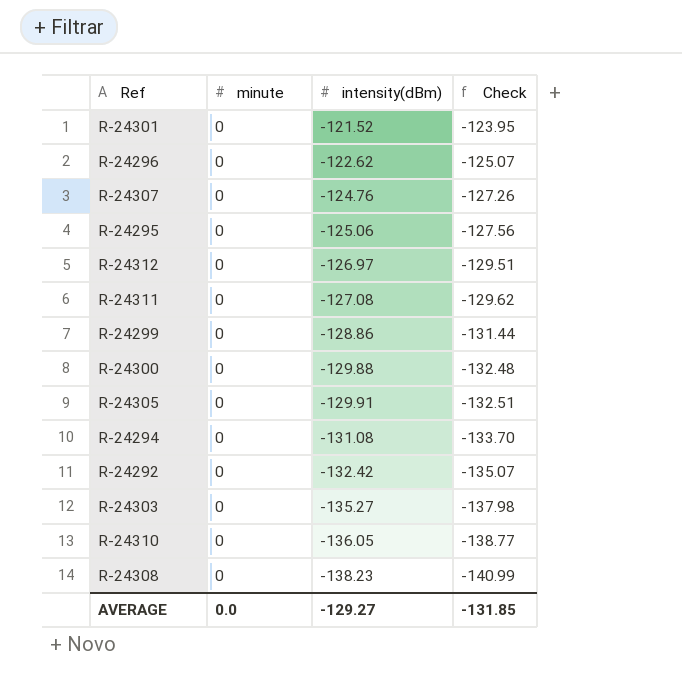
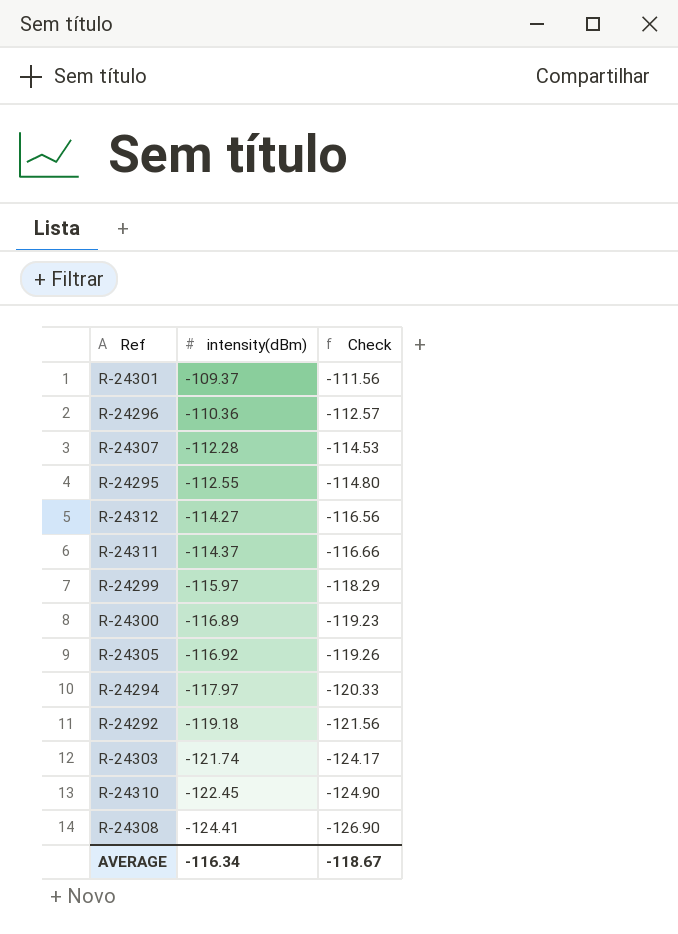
column minute | position: 2 -> none
R-24301 | intensity(dBm): -121.52 -> -109.37
R-24301 | Check: -123.95 -> -111.56
R-24296 | intensity(dBm): -122.62 -> -110.36
R-24296 | Check: -125.07 -> -112.57
R-24307 | intensity(dBm): -124.76 -> -112.28
R-24307 | Check: -127.26 -> -114.53
R-24295 | intensity(dBm): -125.06 -> -112.55
R-24295 | Check: -127.56 -> -114.80
R-24312 | intensity(dBm): -126.97 -> -114.27
R-24312 | Check: -129.51 -> -116.56
R-24311 | intensity(dBm): -127.08 -> -114.37
R-24311 | Check: -129.62 -> -116.66
R-24299 | intensity(dBm): -128.86 -> -115.97
R-24299 | Check: -131.44 -> -118.29
R-24300 | intensity(dBm): -129.88 -> -116.89
R-24300 | Check: -132.48 -> -119.23
R-24305 | intensity(dBm): -129.91 -> -116.92
R-24305 | Check: -132.51 -> -119.26
R-24294 | intensity(dBm): -131.08 -> -117.97
R-24294 | Check: -133.70 -> -120.33
R-24292 | intensity(dBm): -132.42 -> -119.18
R-24292 | Check: -135.07 -> -121.56
R-24303 | intensity(dBm): -135.27 -> -121.74
R-24303 | Check: -137.98 -> -124.17
R-24310 | intensity(dBm): -136.05 -> -122.45
R-24310 | Check: -138.77 -> -124.90
R-24308 | intensity(dBm): -138.23 -> -124.41
R-24308 | Check: -140.99 -> -126.90
AVERAGE | intensity(dBm): -129.27 -> -116.34
AVERAGE | Check: -131.85 -> -118.67

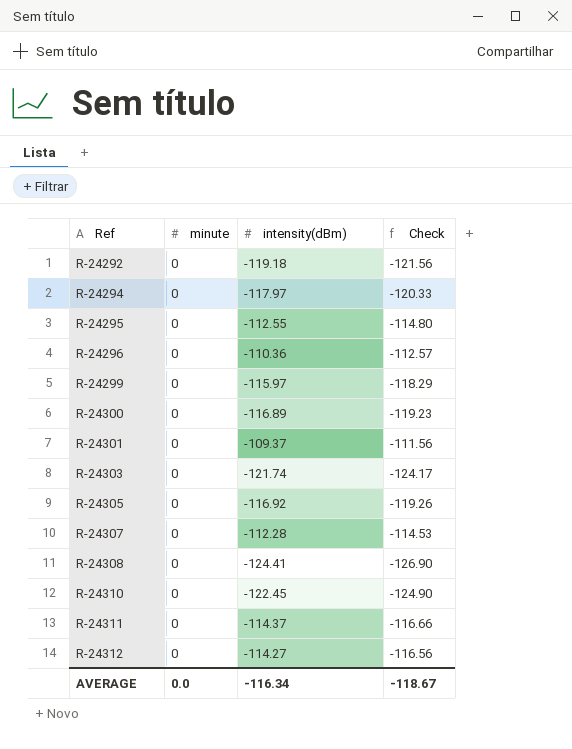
row order: intensity(dBm) descending -> Ref ascending
column minute | position: none -> 2

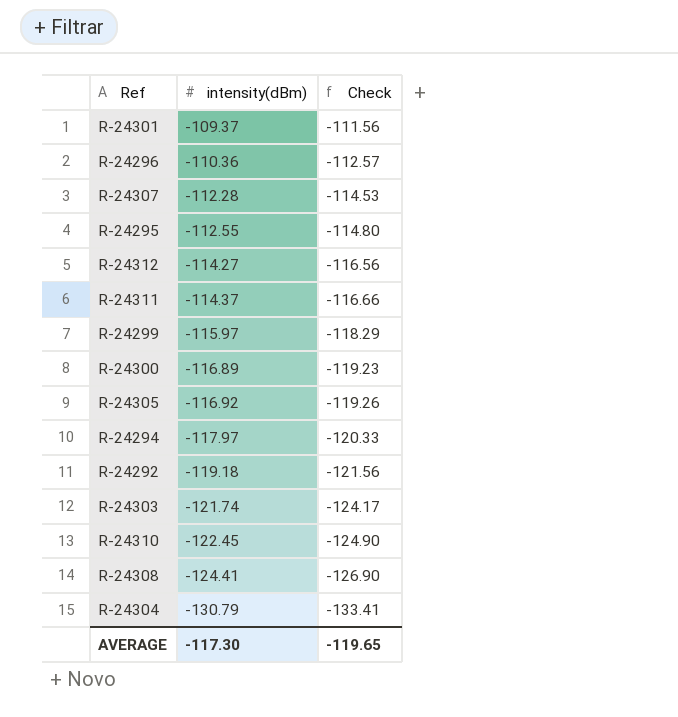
row order: Ref ascending -> intensity(dBm) descending
column minute | position: 2 -> none
row R-24304: none -> -130.79 | -133.41
AVERAGE | intensity(dBm): -116.34 -> -117.30
AVERAGE | Check: -118.67 -> -119.65

